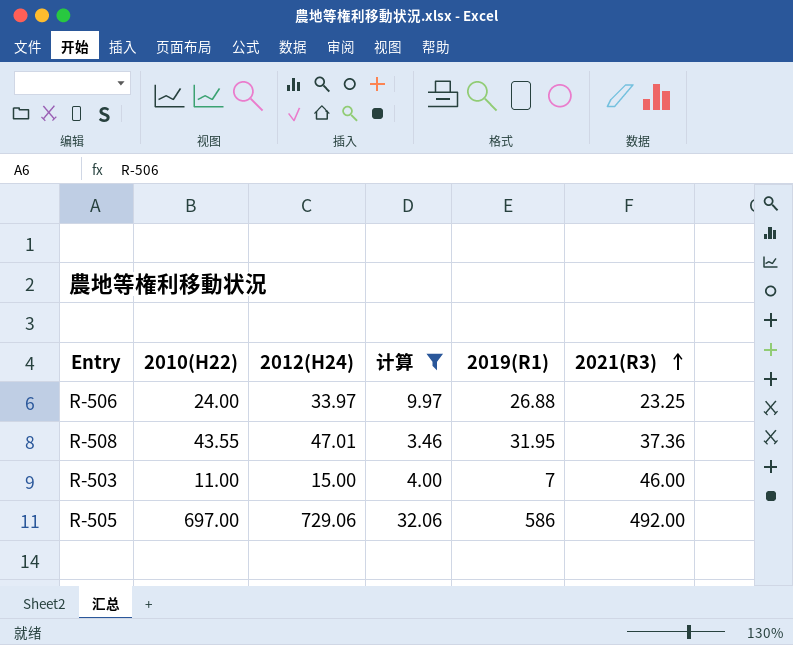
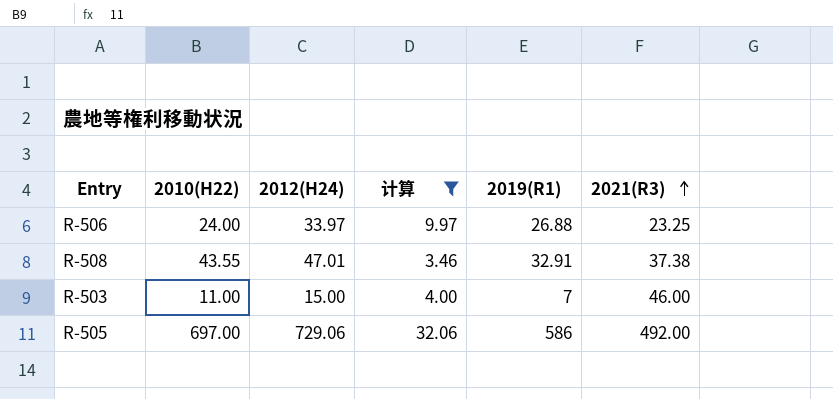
R-508 | 2019(R1): 31.95 -> 32.91
R-508 | 2021(R3): 37.36 -> 37.38

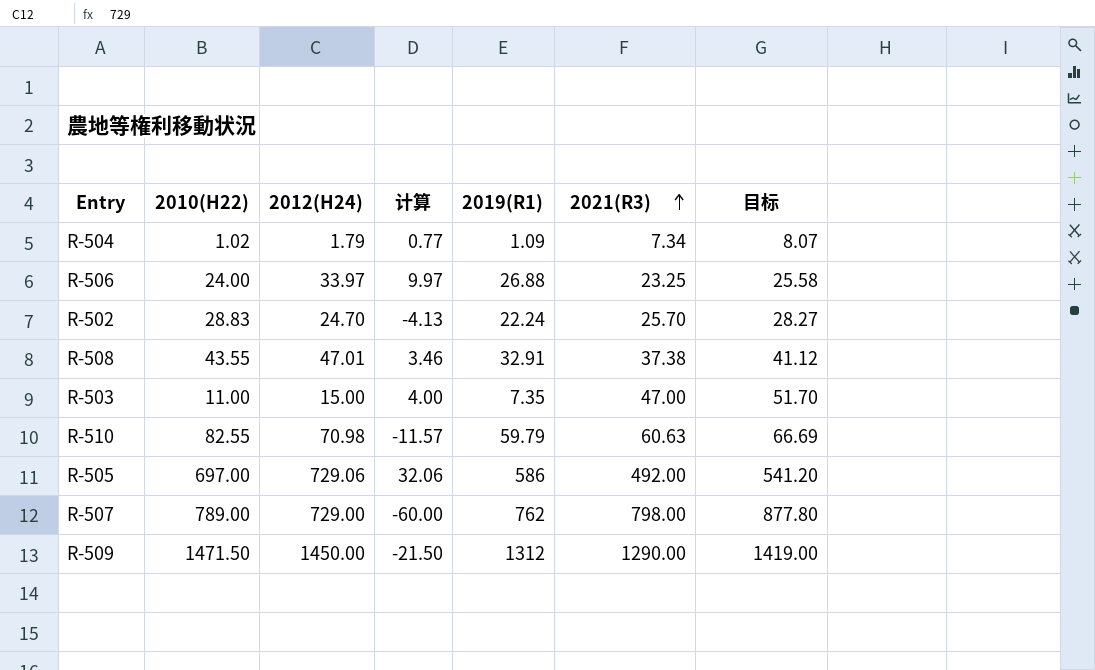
filter: 计算 >= 3.46 -> none
column 目标 | formula: none -> [2021(R3)] * 1.1
R-503 | 2019(R1): 7 -> 7.35
R-503 | 2021(R3): 46.00 -> 47.00

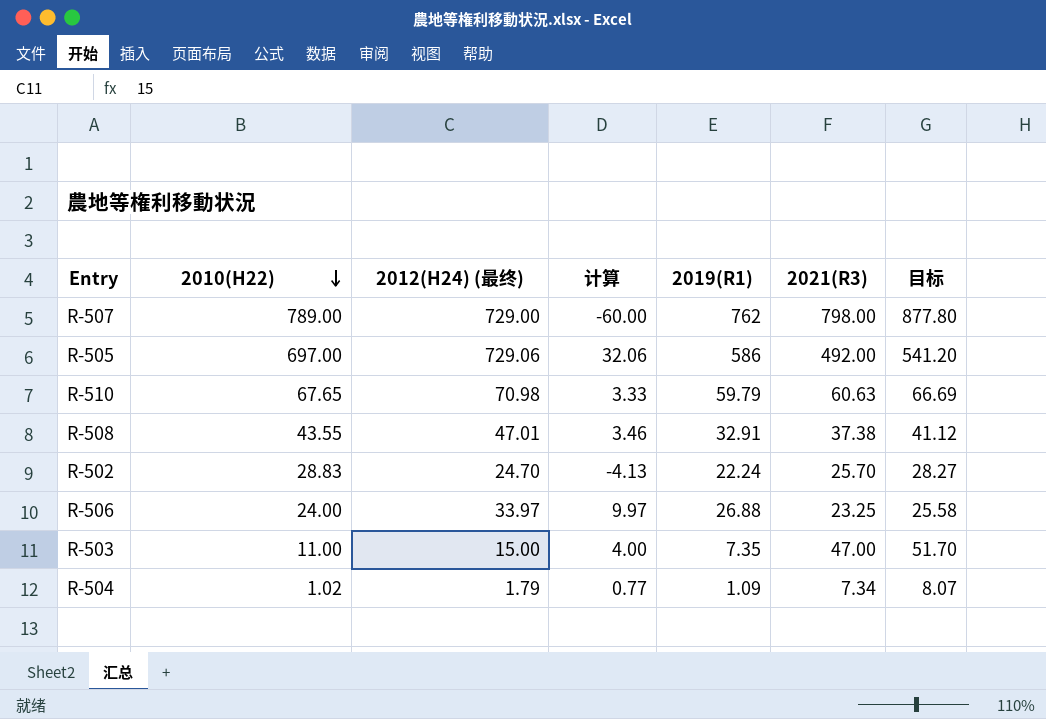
row order: 2021(R3) ascending -> 2010(H22) descending
column name: 2012(H24) -> 2012(H24) (最终)
row R-509: 1471.50 | 1450.00 | -21.50 | 1312 | 1290.00 | 1419.00 -> none
R-510 | 2010(H22): 82.55 -> 67.65
R-510 | 计算: -11.57 -> 3.33

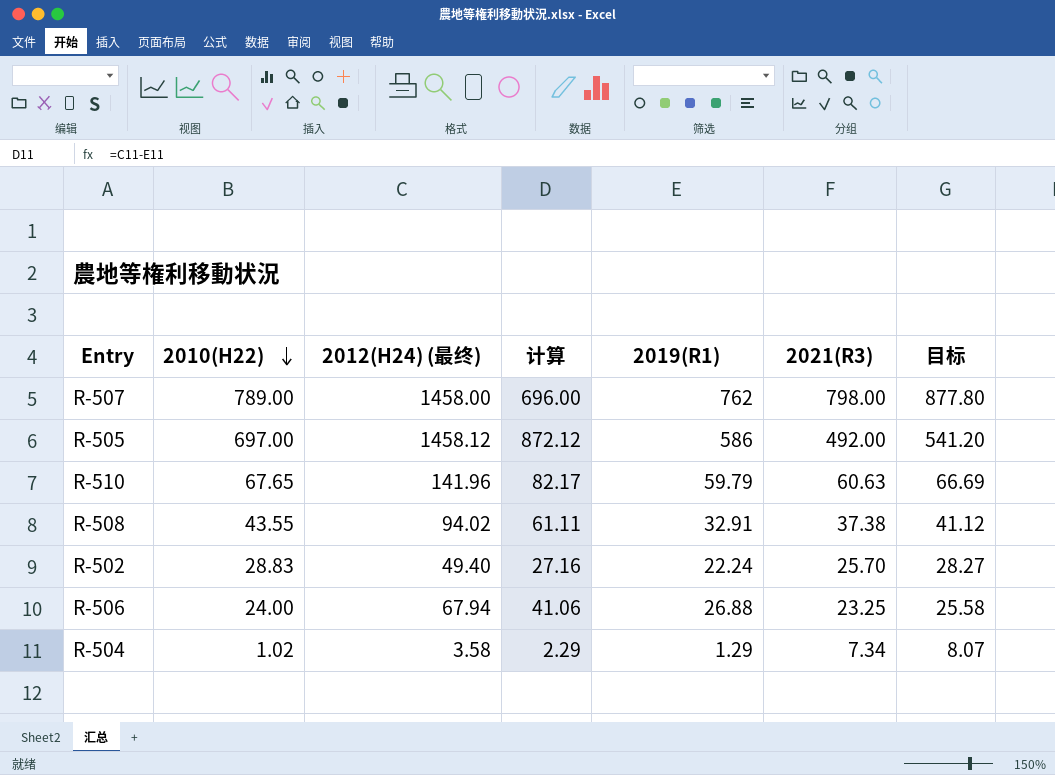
column 计算 | formula: [2012(H24) (最终)] - [2010(H22)] -> [2012(H24) (最终)] - [2019(R1)]
row R-503: 11.00 | 15.00 | 4.00 | 7.35 | 47.00 | 51.70 -> none
R-507 | 2012(H24) (最终): 729.00 -> 1458.00
R-505 | 2012(H24) (最终): 729.06 -> 1458.12
R-510 | 2012(H24) (最终): 70.98 -> 141.96
R-508 | 2012(H24) (最终): 47.01 -> 94.02
R-502 | 2012(H24) (最终): 24.70 -> 49.40
R-506 | 2012(H24) (最终): 33.97 -> 67.94
R-504 | 2012(H24) (最终): 1.79 -> 3.58
R-504 | 2019(R1): 1.09 -> 1.29

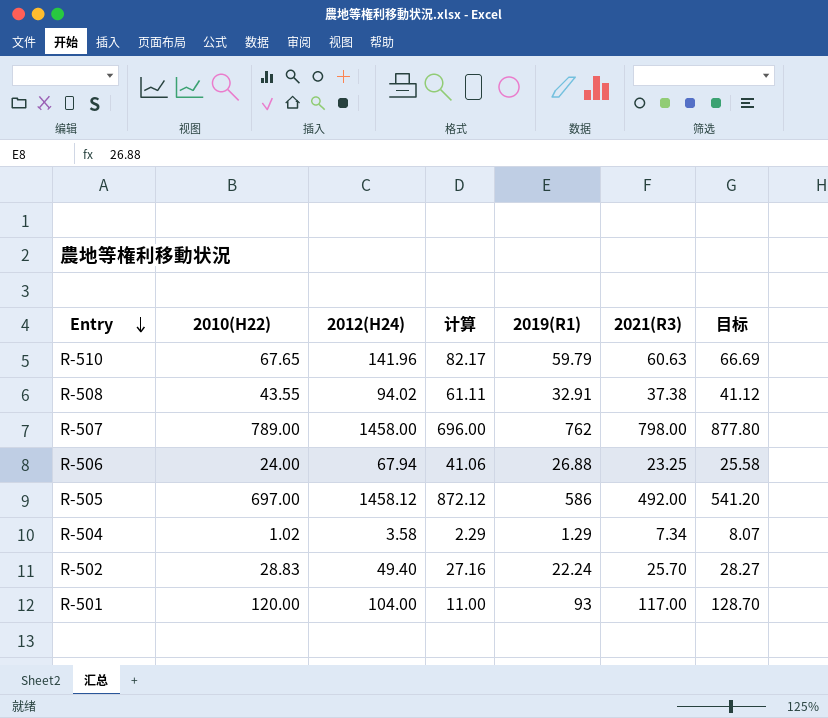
row order: 2010(H22) descending -> Entry descending
column name: 2012(H24) (最终) -> 2012(H24)
row R-501: none -> 120.00 | 104.00 | 11.00 | 93 | 117.00 | 128.70

